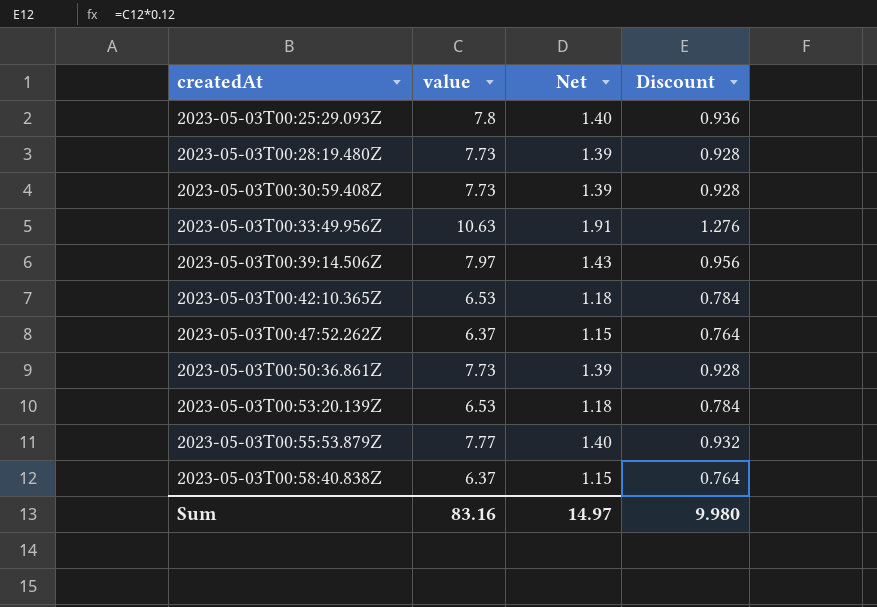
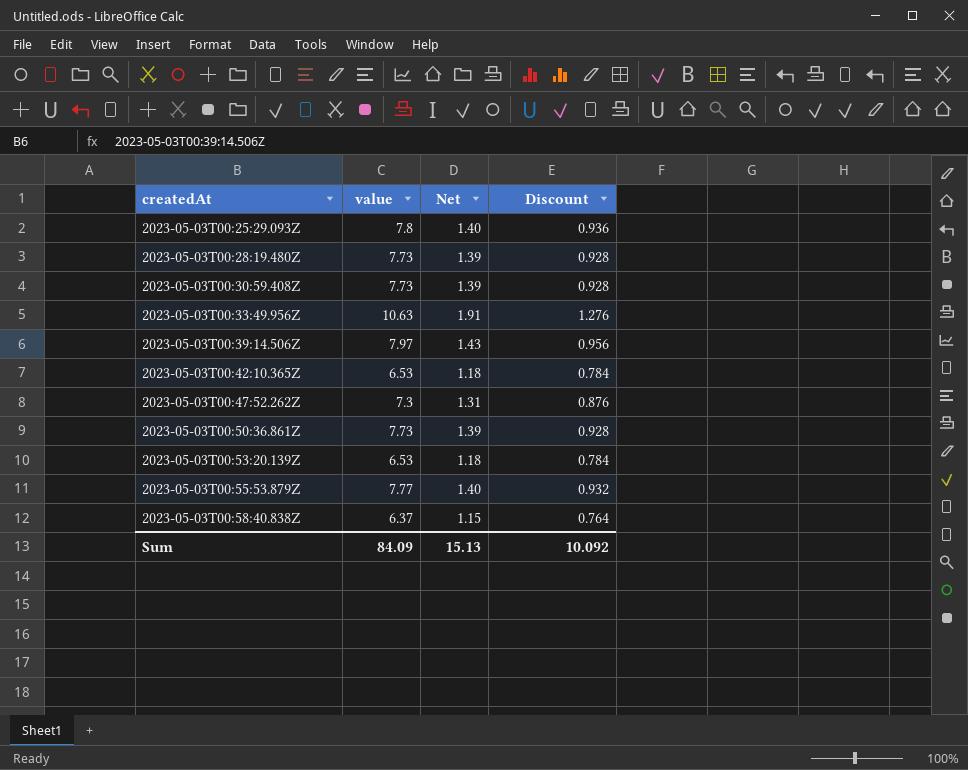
2023-05-03T00:47:52.262Z | value: 6.37 -> 7.3
2023-05-03T00:47:52.262Z | Net: 1.15 -> 1.31
2023-05-03T00:47:52.262Z | Discount: 0.764 -> 0.876
Sum | value: 83.16 -> 84.09
Sum | Net: 14.97 -> 15.13
Sum | Discount: 9.980 -> 10.092

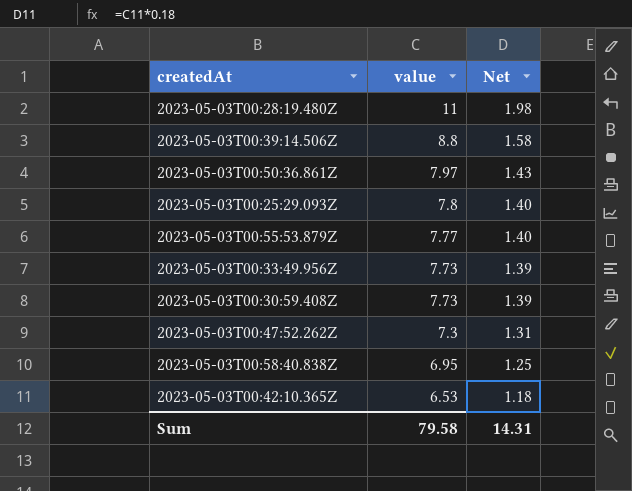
row order: createdAt ascending -> value descending
column Discount | formula: [value] * 0.12 -> none
row 2023-05-03T00:53:20.139Z: 6.53 | 1.18 | 0.784 -> none
2023-05-03T00:28:19.480Z | value: 7.73 -> 11
2023-05-03T00:28:19.480Z | Net: 1.39 -> 1.98
2023-05-03T00:39:14.506Z | value: 7.97 -> 8.8
2023-05-03T00:39:14.506Z | Net: 1.43 -> 1.58
2023-05-03T00:50:36.861Z | value: 7.73 -> 7.97
2023-05-03T00:50:36.861Z | Net: 1.39 -> 1.43
2023-05-03T00:33:49.956Z | value: 10.63 -> 7.73
2023-05-03T00:33:49.956Z | Net: 1.91 -> 1.39
2023-05-03T00:58:40.838Z | value: 6.37 -> 6.95
2023-05-03T00:58:40.838Z | Net: 1.15 -> 1.25
Sum | value: 84.09 -> 79.58
Sum | Net: 15.13 -> 14.31

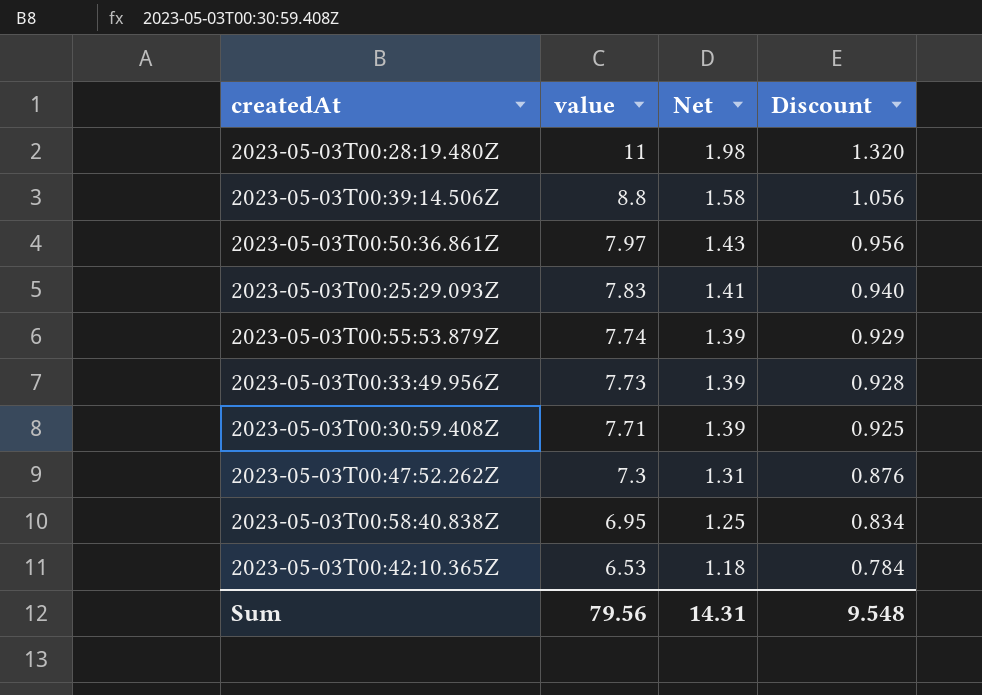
column Discount | formula: none -> [value] * 0.12
2023-05-03T00:25:29.093Z | value: 7.8 -> 7.83
2023-05-03T00:25:29.093Z | Net: 1.40 -> 1.41
2023-05-03T00:55:53.879Z | value: 7.77 -> 7.74
2023-05-03T00:55:53.879Z | Net: 1.40 -> 1.39
2023-05-03T00:30:59.408Z | value: 7.73 -> 7.71
Sum | value: 79.58 -> 79.56

